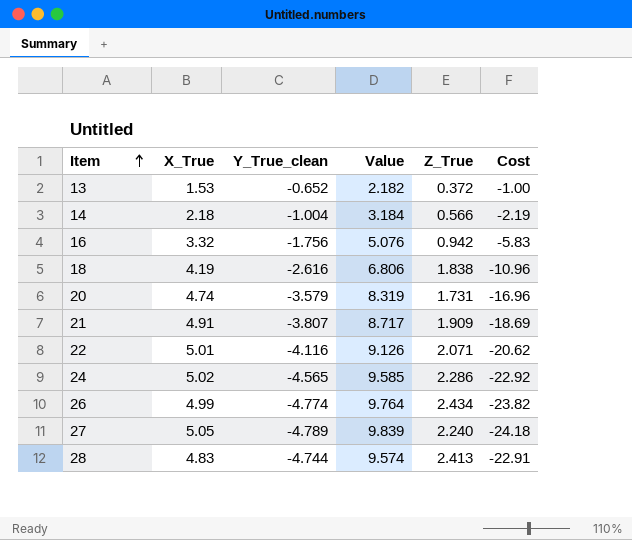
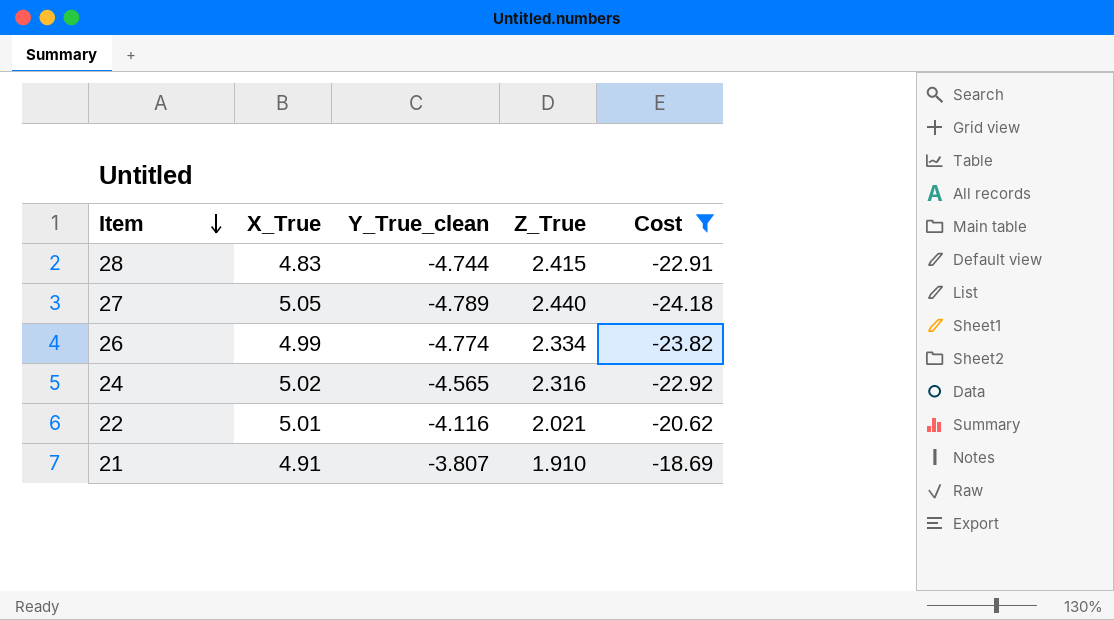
filter: none -> Cost <= -18.69
row order: Item ascending -> Item descending
column Value | formula: [X_True] - [Y_True_clean] -> none
28 | Z_True: 2.413 -> 2.415
27 | Z_True: 2.240 -> 2.440
26 | Z_True: 2.434 -> 2.334
24 | Z_True: 2.286 -> 2.316
22 | Z_True: 2.071 -> 2.021
21 | Z_True: 1.909 -> 1.910

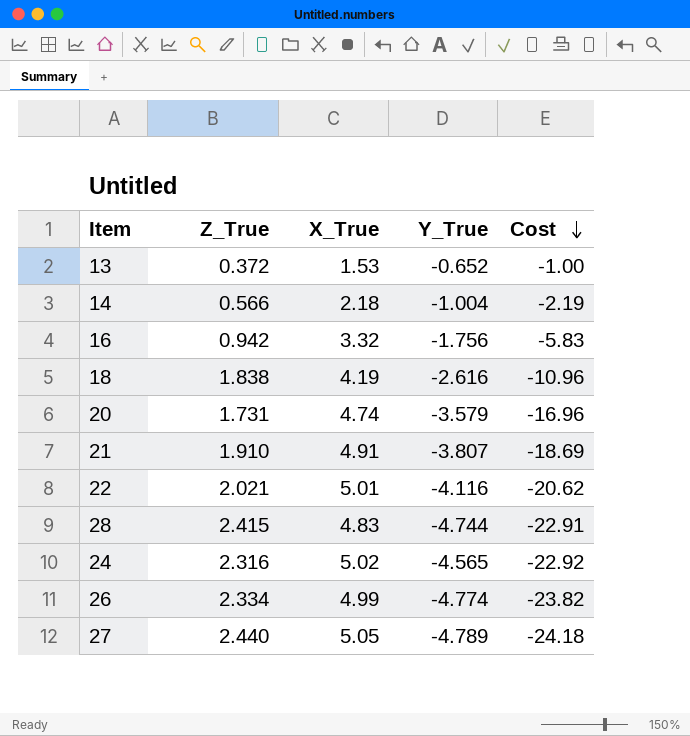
filter: Cost <= -18.69 -> none
row order: Item descending -> Cost descending
column Z_True | position: 4 -> 2
column name: Y_True_clean -> Y_True

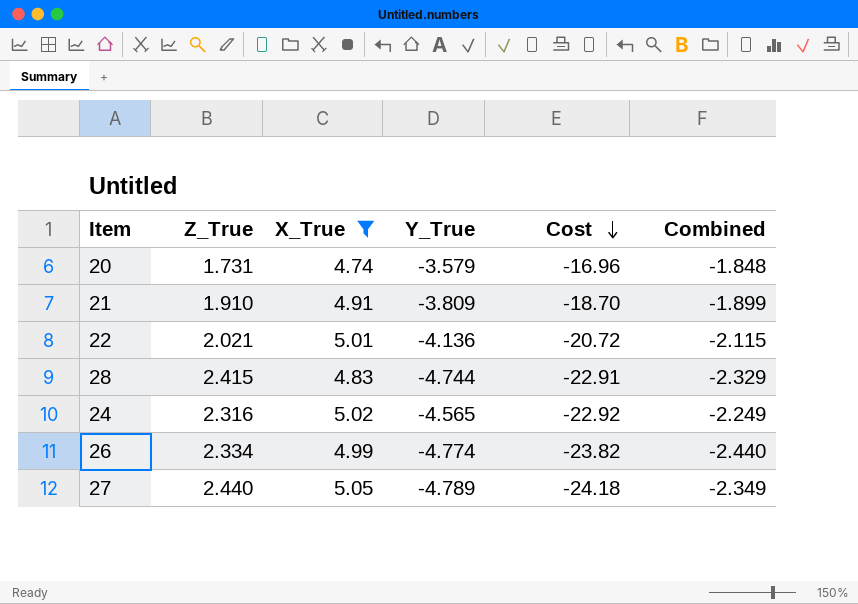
filter: none -> X_True >= 4.74
column Combined | formula: none -> [Z_True] + [Y_True]
21 | Y_True: -3.807 -> -3.809
21 | Cost: -18.69 -> -18.70
22 | Y_True: -4.116 -> -4.136
22 | Cost: -20.62 -> -20.72

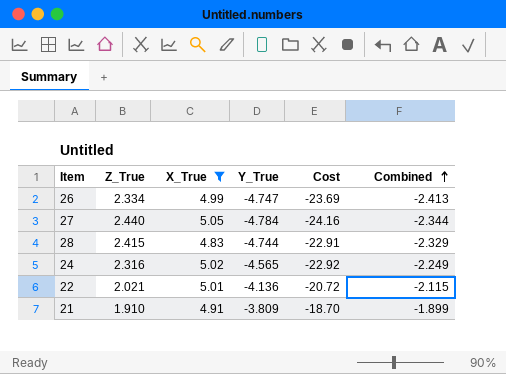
row order: Cost descending -> Combined ascending
row 20: 1.731 | 4.74 | -3.579 | -16.96 | -1.848 -> none
26 | Y_True: -4.774 -> -4.747
26 | Cost: -23.82 -> -23.69
26 | Combined: -2.440 -> -2.413
27 | Y_True: -4.789 -> -4.784
27 | Cost: -24.18 -> -24.16
27 | Combined: -2.349 -> -2.344

